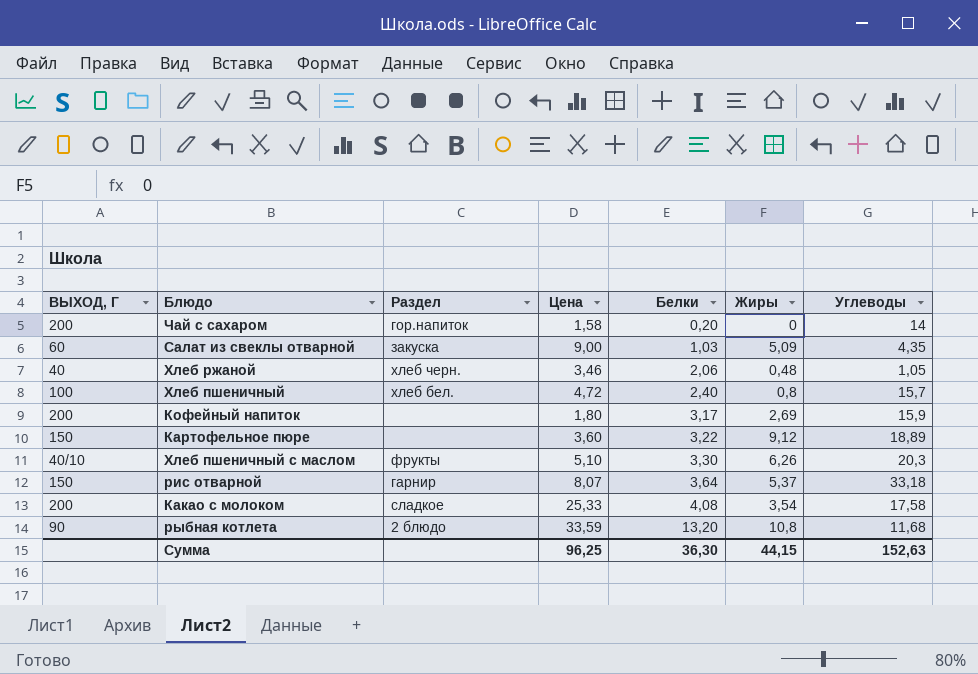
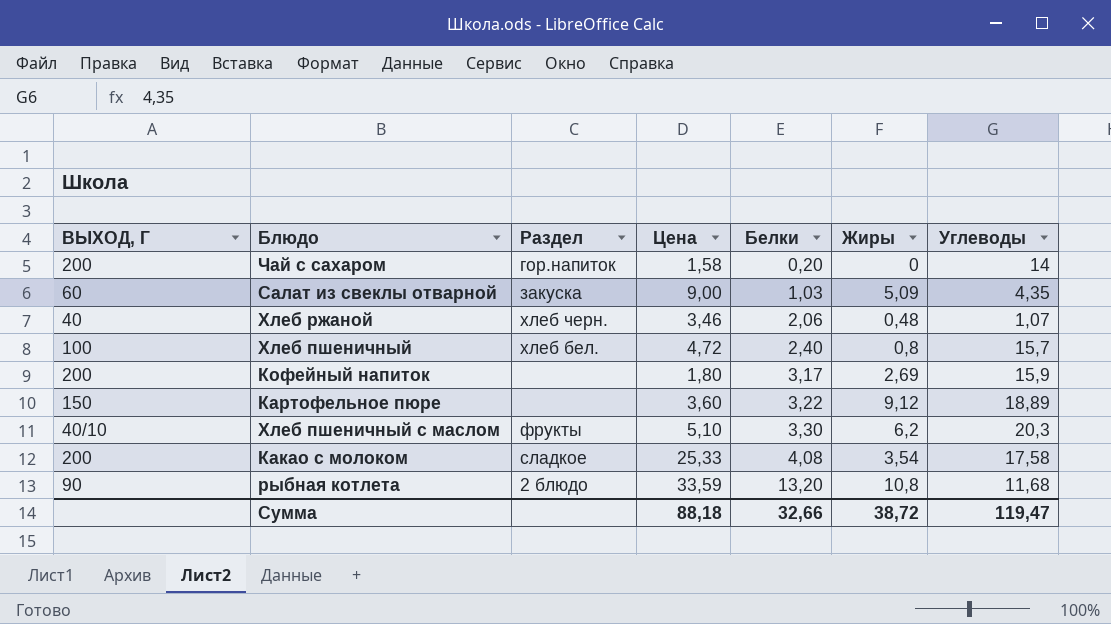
row рис отварной: 150 | гарнир | 8,07 | 3,64 | 5,37 | 33,18 -> none
Хлеб ржаной | Углеводы: 1,05 -> 1,07
Хлеб пшеничный с маслом | Жиры: 6,26 -> 6,2
Сумма | Цена: 96,25 -> 88,18
Сумма | Белки: 36,30 -> 32,66
Сумма | Жиры: 44,15 -> 38,72
Сумма | Углеводы: 152,63 -> 119,47

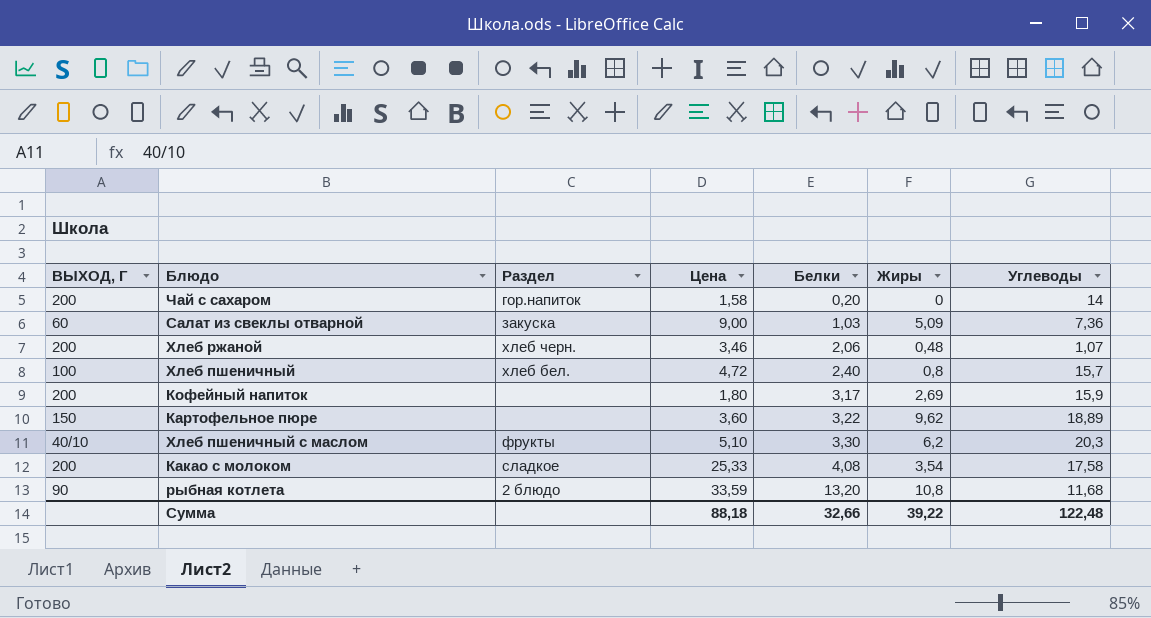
Салат из свеклы отварной | Углеводы: 4,35 -> 7,36
Хлеб ржаной | ВЫХОД, Г: 40 -> 200
Картофельное пюре | Жиры: 9,12 -> 9,62
Сумма | Жиры: 38,72 -> 39,22
Сумма | Углеводы: 119,47 -> 122,48

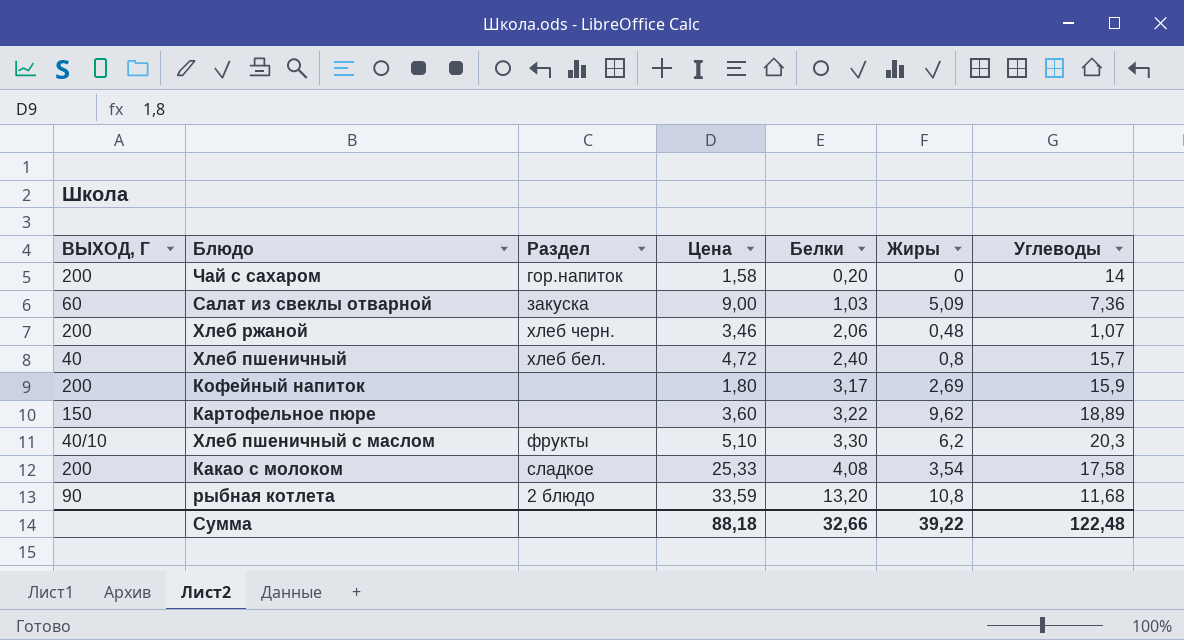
Хлеб пшеничный | ВЫХОД, Г: 100 -> 40

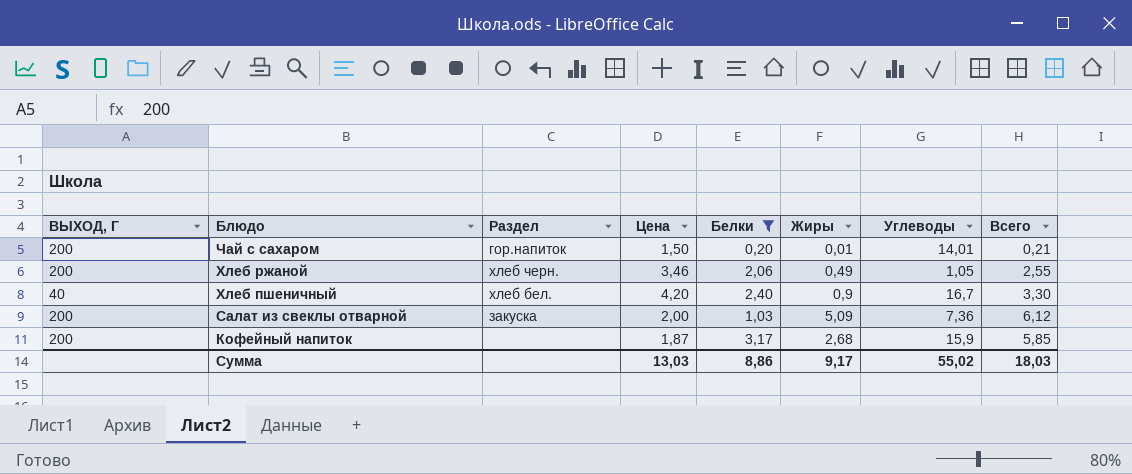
filter: none -> Белки <= 3,17
row order: Белки ascending -> Блюдо descending
column Всего | formula: none -> [Белки] + [Жиры]
Чай с сахаром | Цена: 1,58 -> 1,50
Чай с сахаром | Жиры: 0 -> 0,01
Чай с сахаром | Углеводы: 14 -> 14,01
Хлеб ржаной | Жиры: 0,48 -> 0,49
Хлеб ржаной | Углеводы: 1,07 -> 1,05
Хлеб пшеничный | Цена: 4,72 -> 4,20
Хлеб пшеничный | Жиры: 0,8 -> 0,9
Хлеб пшеничный | Углеводы: 15,7 -> 16,7
Салат из свеклы отварной | ВЫХОД, Г: 60 -> 200
Салат из свеклы отварной | Цена: 9,00 -> 2,00
Кофейный напиток | Цена: 1,80 -> 1,87
Кофейный напиток | Жиры: 2,69 -> 2,68
Сумма | Цена: 88,18 -> 13,03
Сумма | Белки: 32,66 -> 8,86
Сумма | Жиры: 39,22 -> 9,17
Сумма | Углеводы: 122,48 -> 55,02

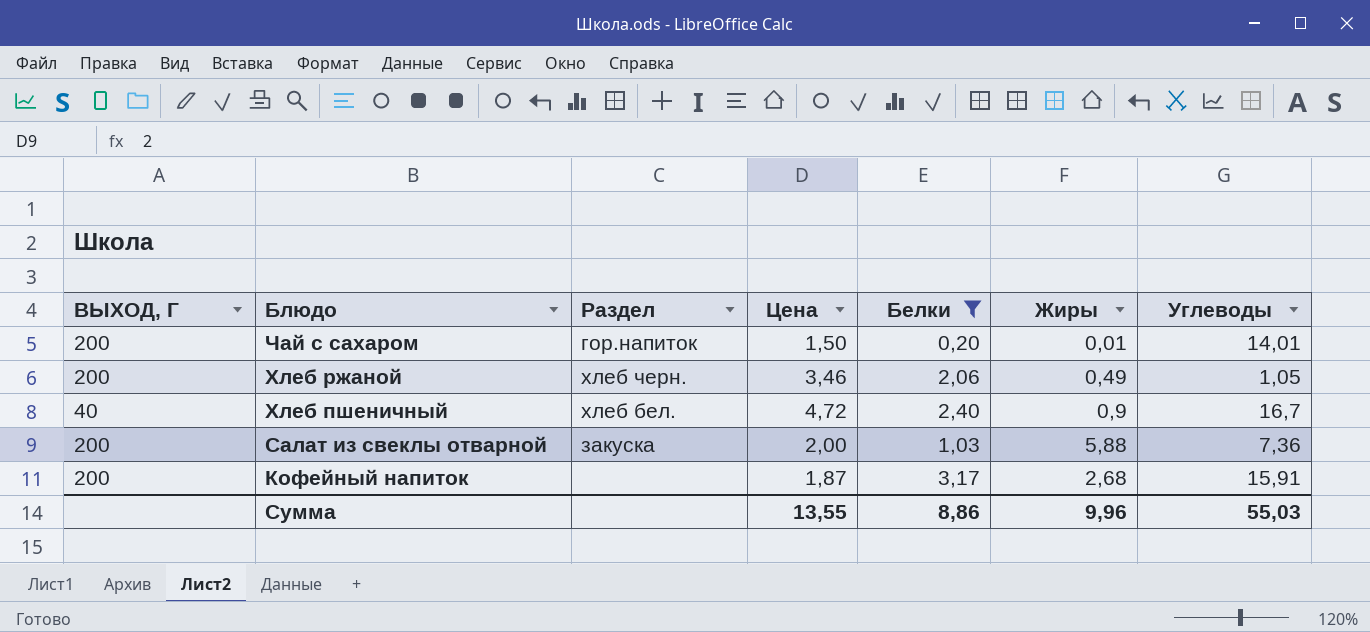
column Всего | formula: [Белки] + [Жиры] -> none
Хлеб пшеничный | Цена: 4,20 -> 4,72
Салат из свеклы отварной | Жиры: 5,09 -> 5,88
Кофейный напиток | Углеводы: 15,9 -> 15,91
Сумма | Цена: 13,03 -> 13,55
Сумма | Жиры: 9,17 -> 9,96
Сумма | Углеводы: 55,02 -> 55,03

